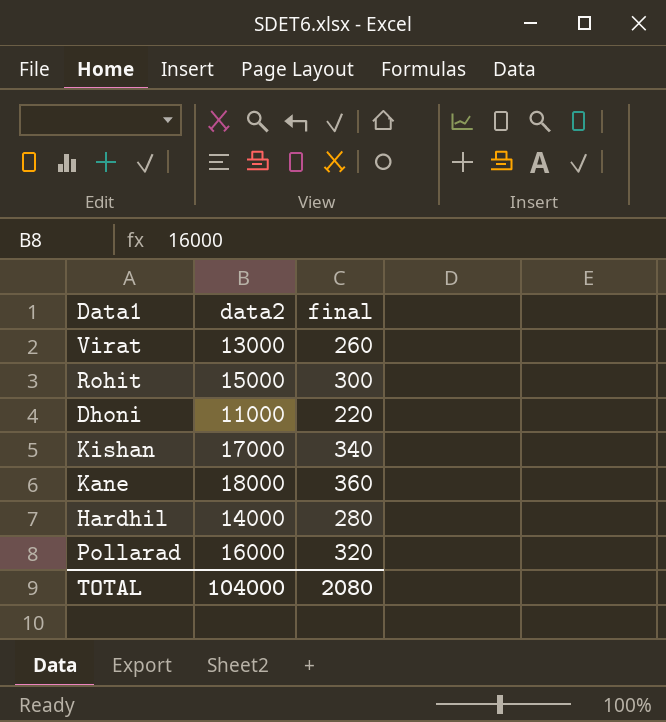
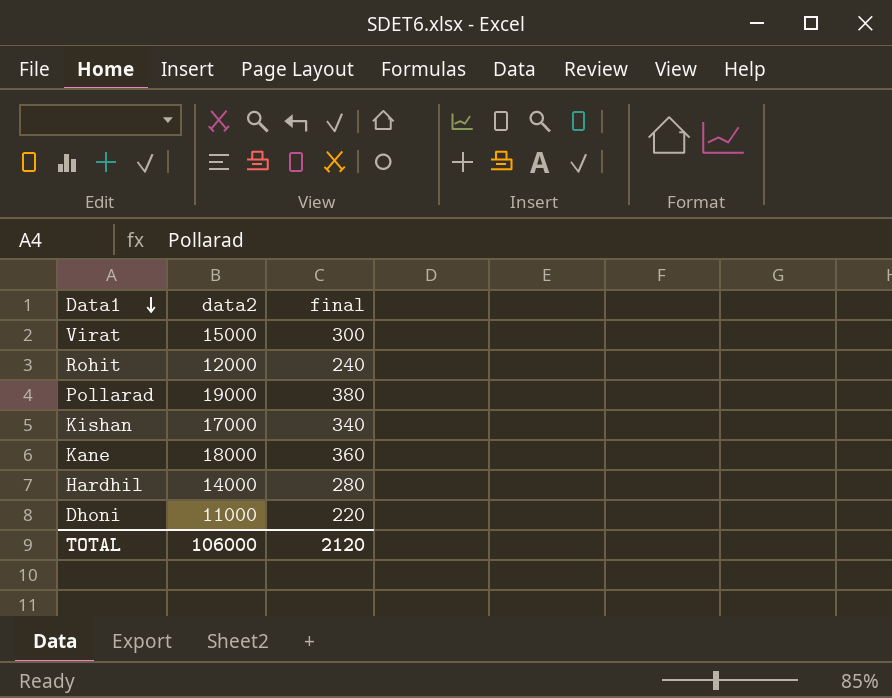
row order: none -> Data1 descending
Virat | data2: 13000 -> 15000
Virat | final: 260 -> 300
Rohit | data2: 15000 -> 12000
Rohit | final: 300 -> 240
Pollarad | data2: 16000 -> 19000
Pollarad | final: 320 -> 380
TOTAL | data2: 104000 -> 106000
TOTAL | final: 2080 -> 2120

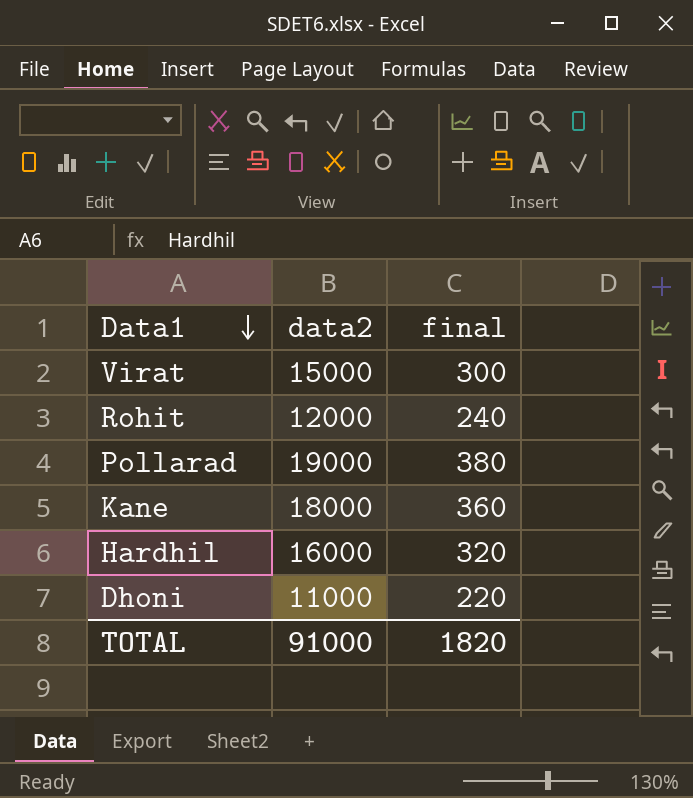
row Kishan: 17000 | 340 -> none
Hardhil | data2: 14000 -> 16000
Hardhil | final: 280 -> 320
TOTAL | data2: 106000 -> 91000
TOTAL | final: 2120 -> 1820

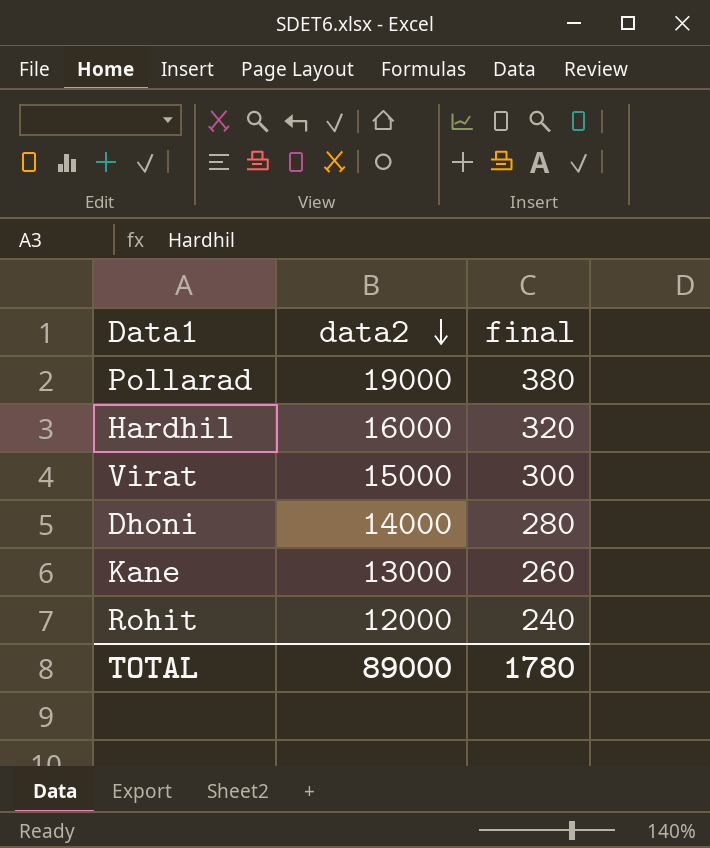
row order: Data1 descending -> data2 descending
Dhoni | data2: 11000 -> 14000
Dhoni | final: 220 -> 280
Kane | data2: 18000 -> 13000
Kane | final: 360 -> 260
TOTAL | data2: 91000 -> 89000
TOTAL | final: 1820 -> 1780

